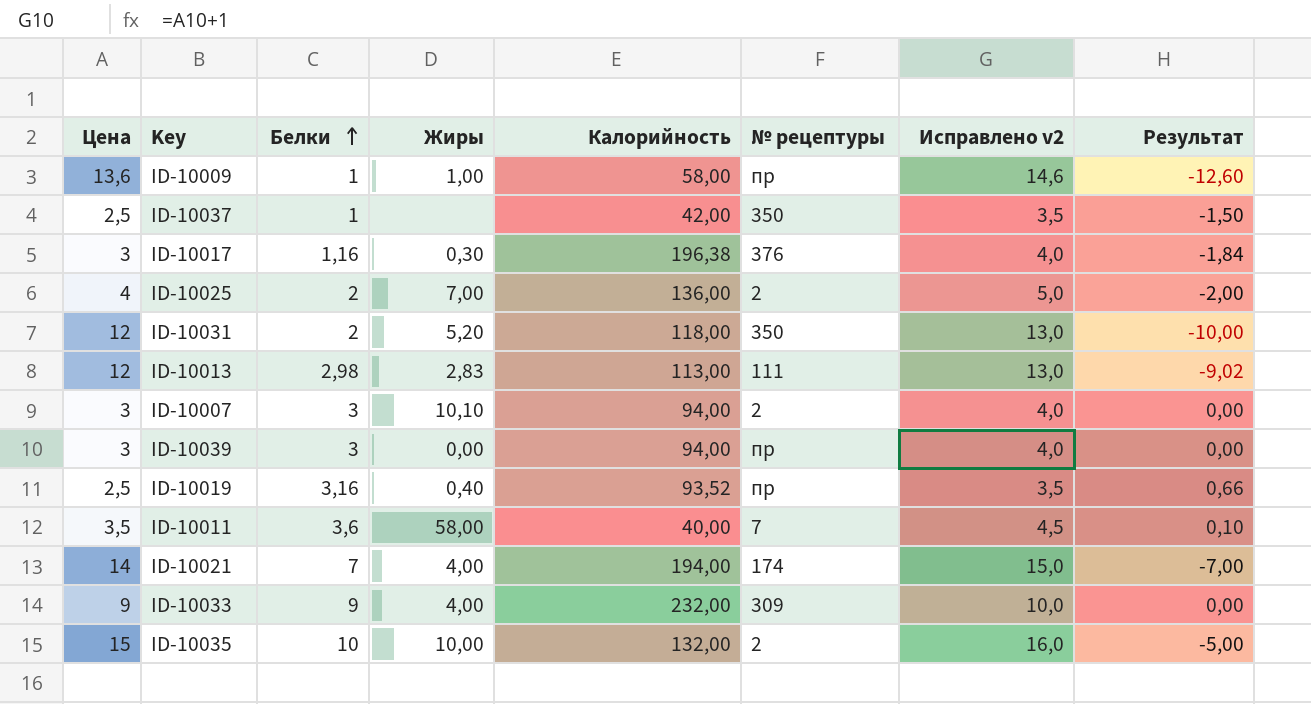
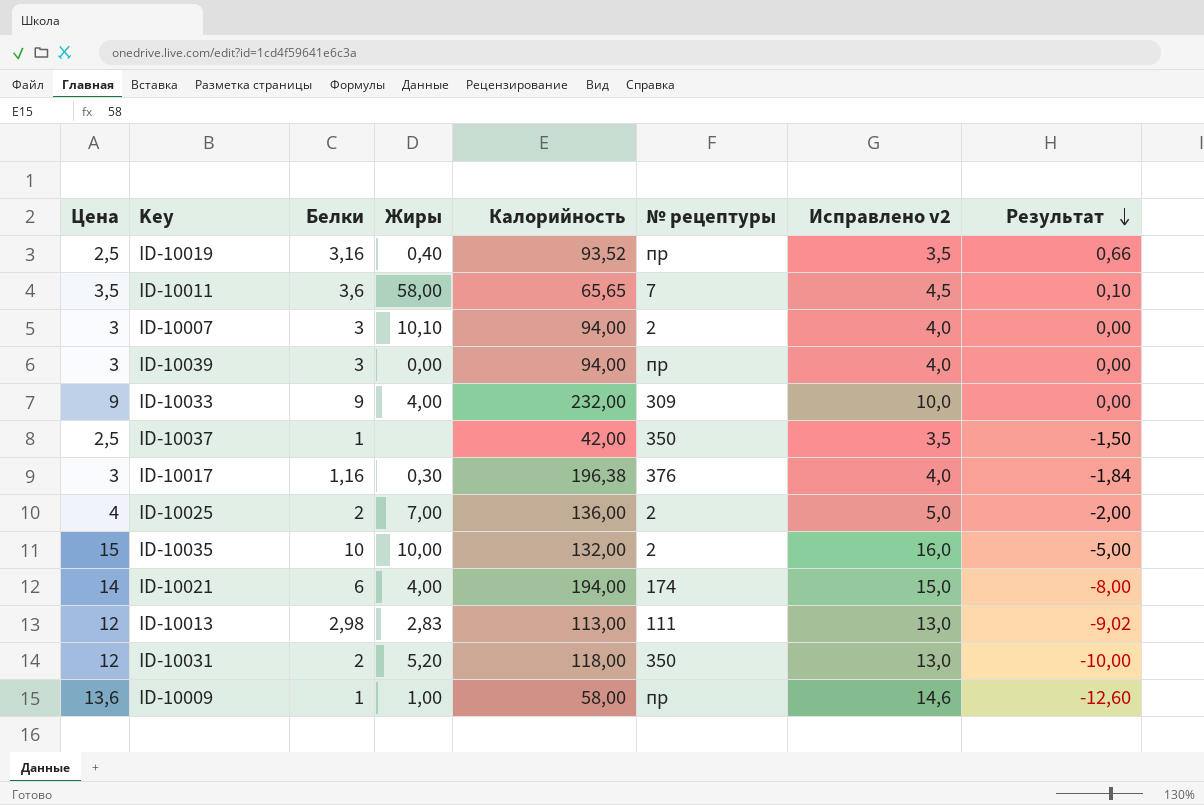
row order: Белки ascending -> Результат descending
ID-10011 | Калорийность: 40,00 -> 65,65
ID-10021 | Белки: 7 -> 6
ID-10021 | Результат: -7,00 -> -8,00

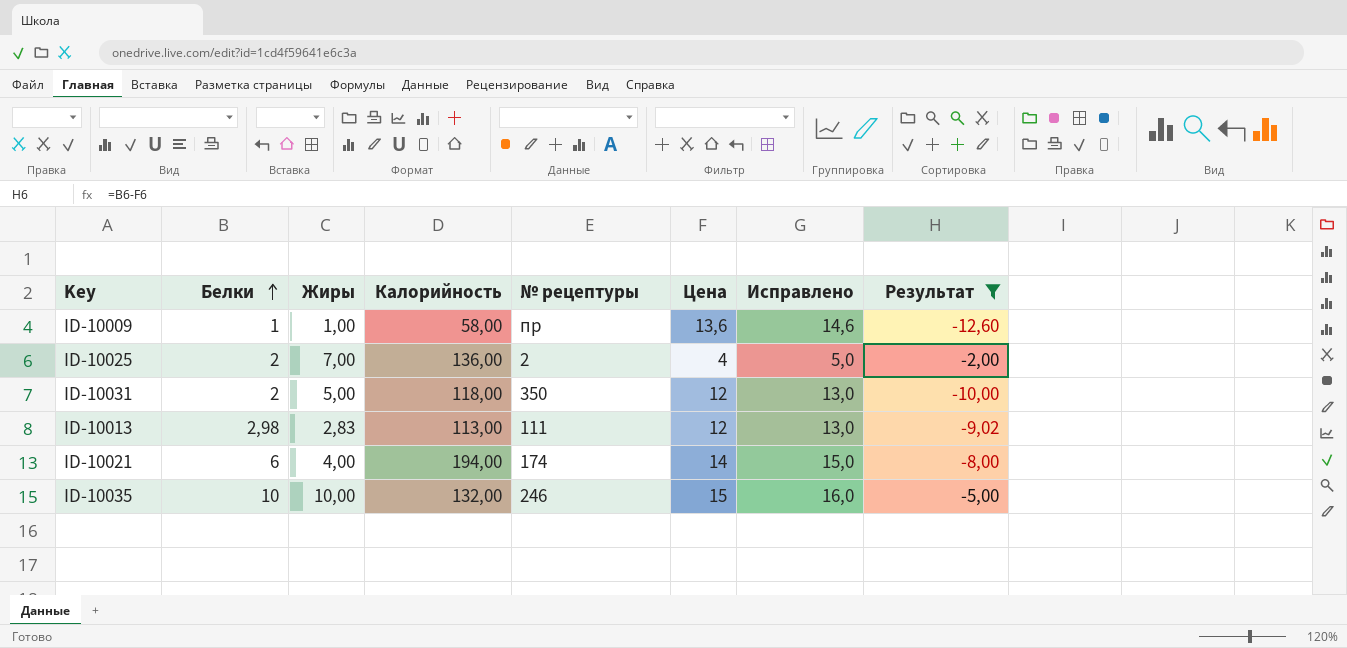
filter: none -> Результат <= -2,00
row order: Результат descending -> Белки ascending
column Цена | position: 1 -> 6
column name: Исправлено v2 -> Исправлено
ID-10031 | Жиры: 5,20 -> 5,00
ID-10035 | № рецептуры: 2 -> 246

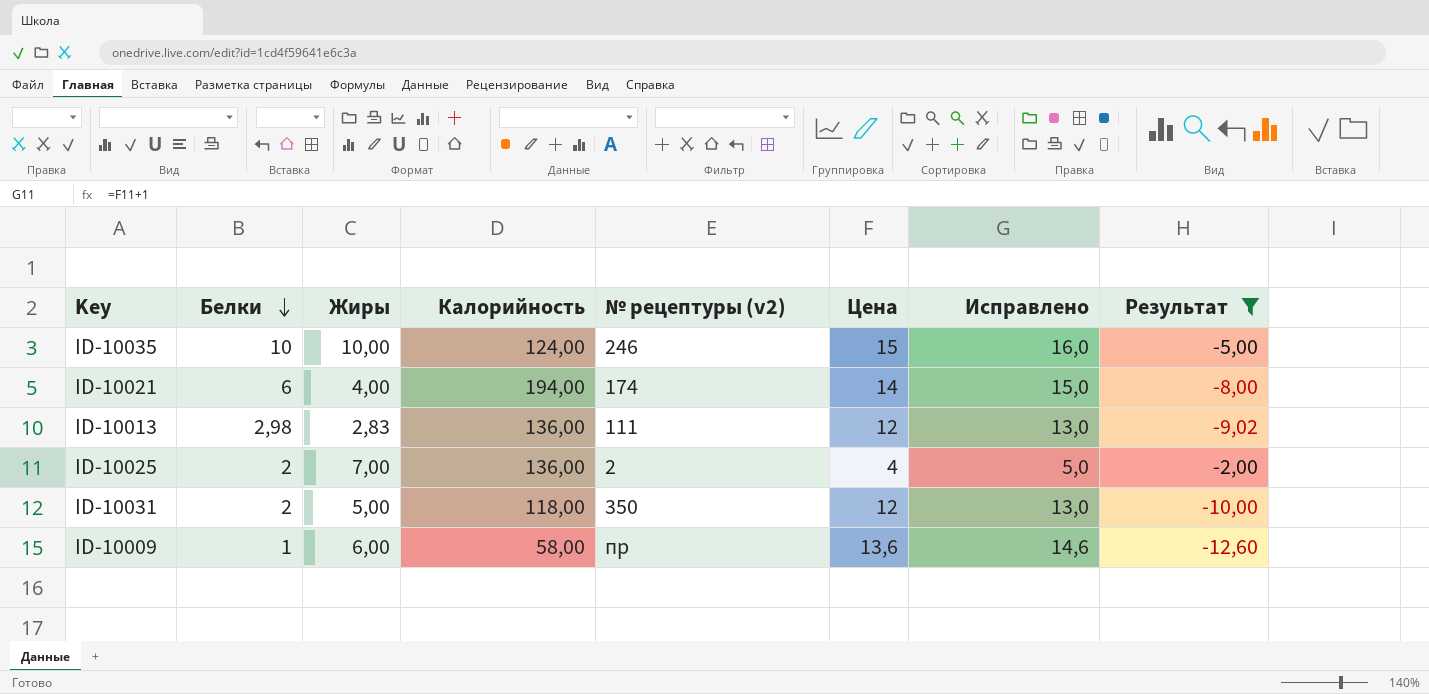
row order: Белки ascending -> Белки descending
column name: № рецептуры -> № рецептуры (v2)
ID-10035 | Калорийность: 132,00 -> 124,00
ID-10013 | Калорийность: 113,00 -> 136,00
ID-10009 | Жиры: 1,00 -> 6,00

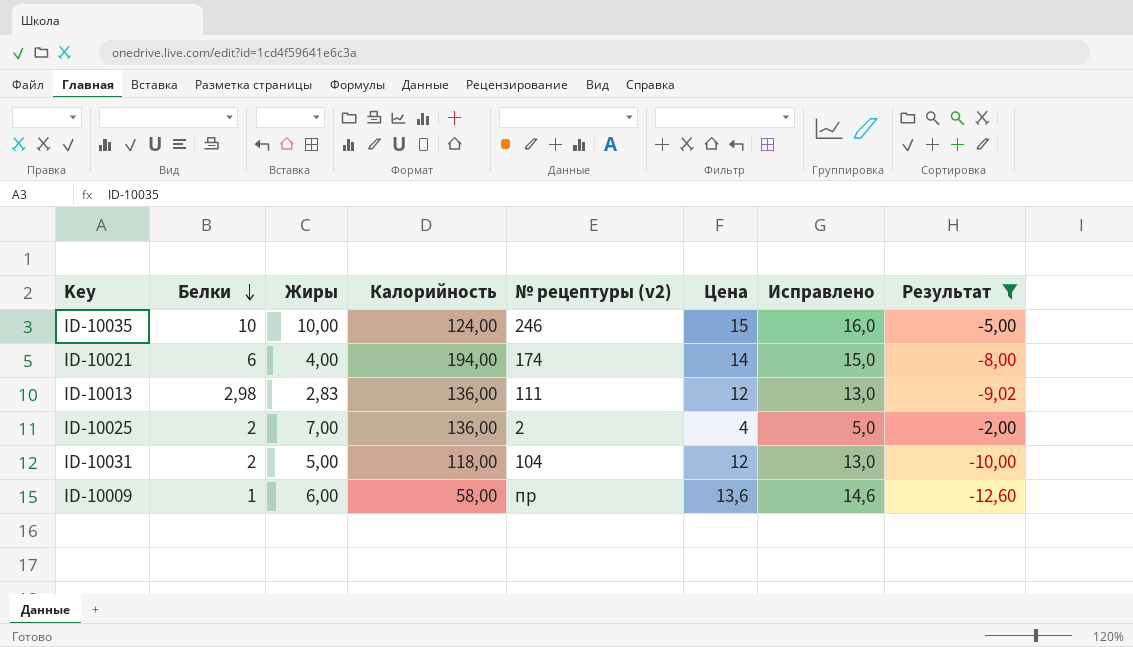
ID-10031 | № рецептуры (v2): 350 -> 104

